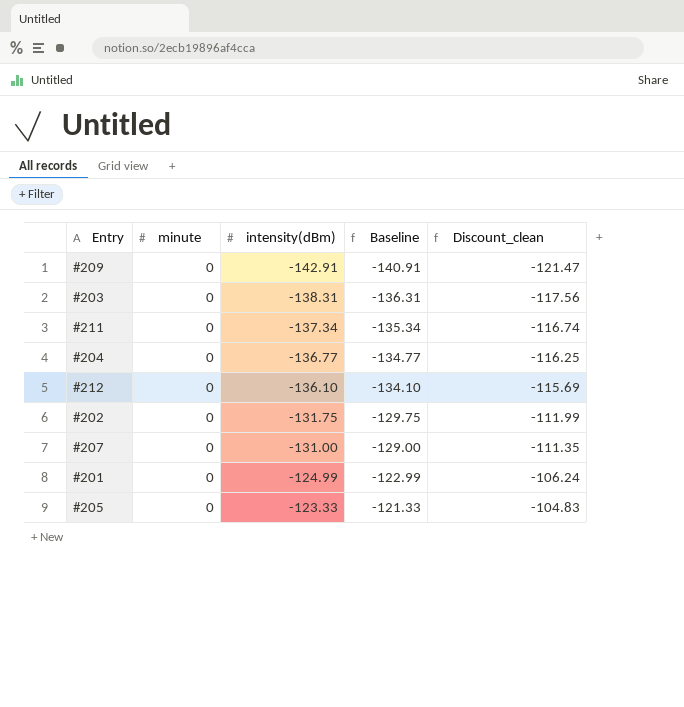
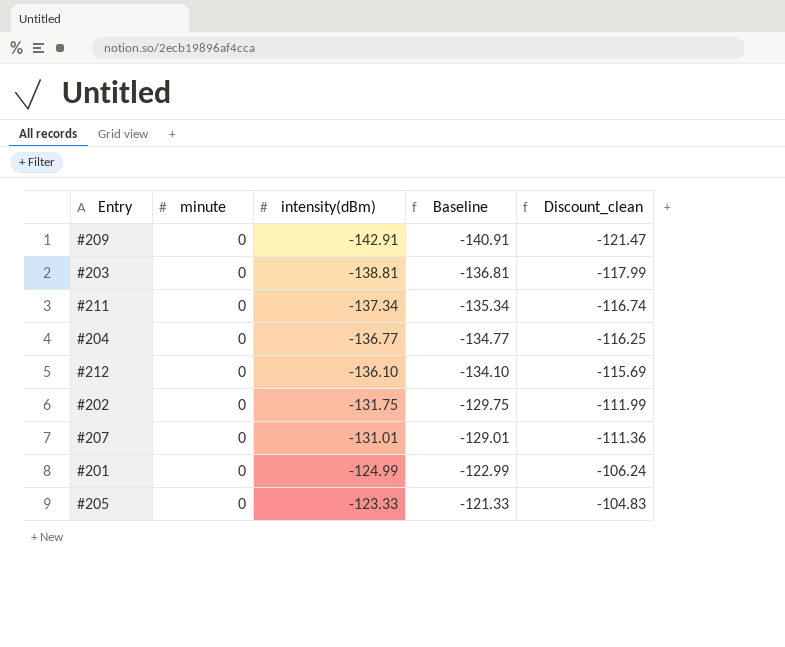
#203 | intensity(dBm): -138.31 -> -138.81
#203 | Baseline: -136.31 -> -136.81
#203 | Discount_clean: -117.56 -> -117.99
#207 | intensity(dBm): -131.00 -> -131.01
#207 | Baseline: -129.00 -> -129.01
#207 | Discount_clean: -111.35 -> -111.36

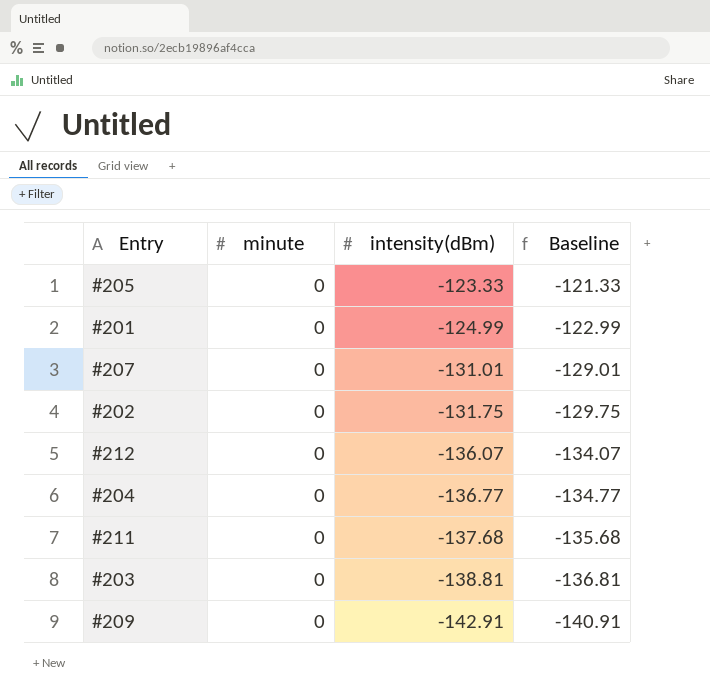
row order: intensity(dBm) ascending -> intensity(dBm) descending
column Discount_clean | formula: [intensity(dBm)] * 0.85 -> none
#212 | intensity(dBm): -136.10 -> -136.07
#212 | Baseline: -134.10 -> -134.07
#211 | intensity(dBm): -137.34 -> -137.68
#211 | Baseline: -135.34 -> -135.68

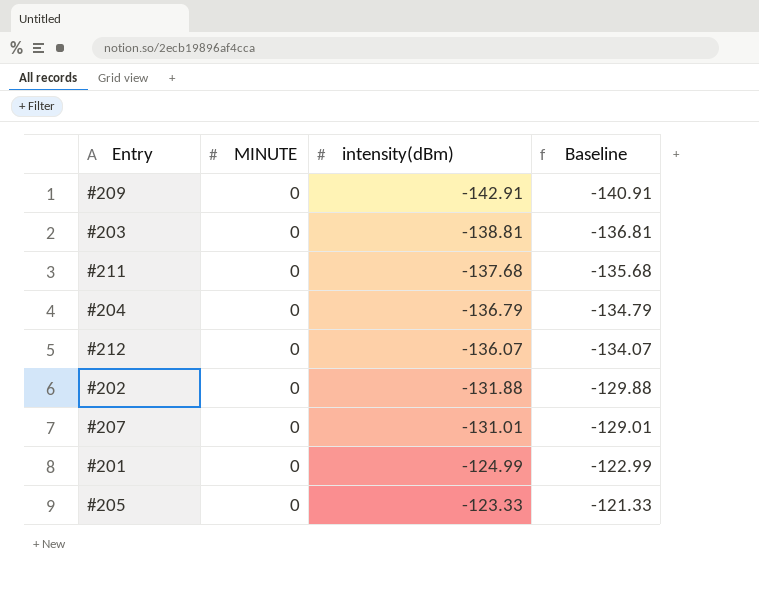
row order: intensity(dBm) descending -> intensity(dBm) ascending
column name: minute -> MINUTE
#204 | intensity(dBm): -136.77 -> -136.79
#204 | Baseline: -134.77 -> -134.79
#202 | intensity(dBm): -131.75 -> -131.88
#202 | Baseline: -129.75 -> -129.88

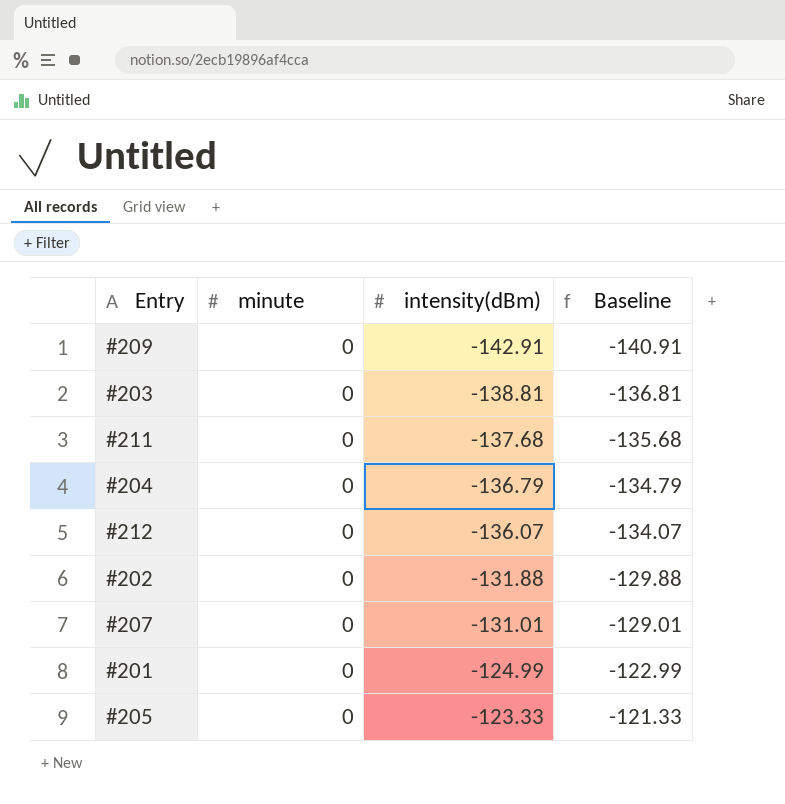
column name: MINUTE -> minute

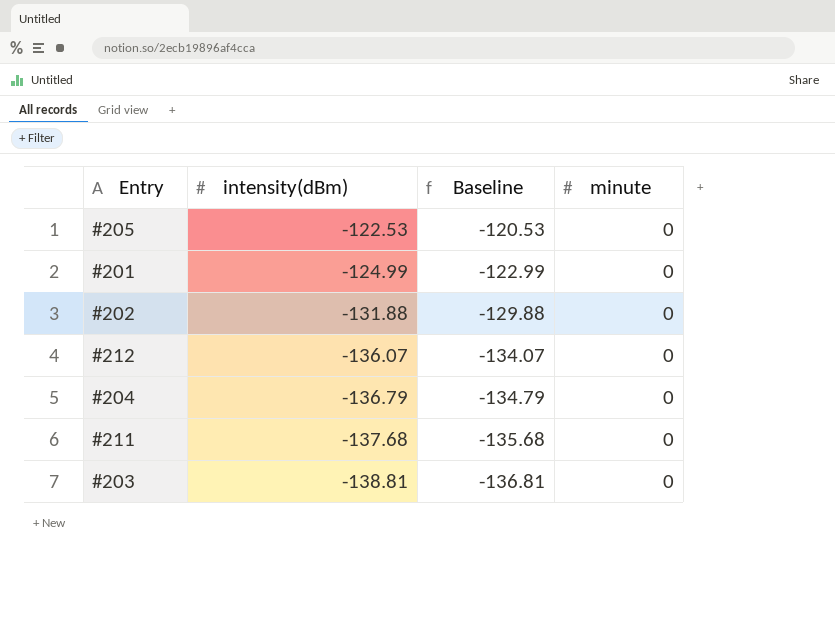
row order: intensity(dBm) ascending -> intensity(dBm) descending
column minute | position: 2 -> 4
row #209: 0 | -142.91 | -140.91 -> none
row #207: 0 | -131.01 | -129.01 -> none
#205 | intensity(dBm): -123.33 -> -122.53
#205 | Baseline: -121.33 -> -120.53

